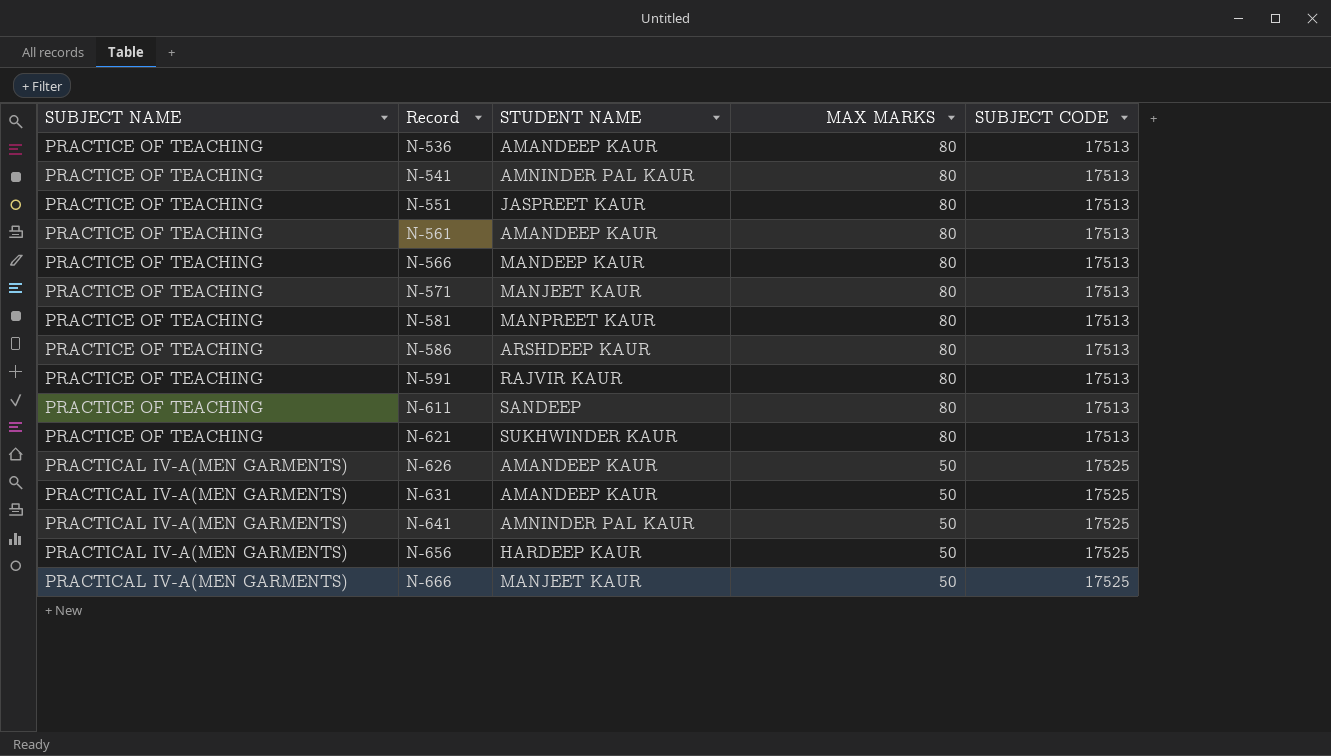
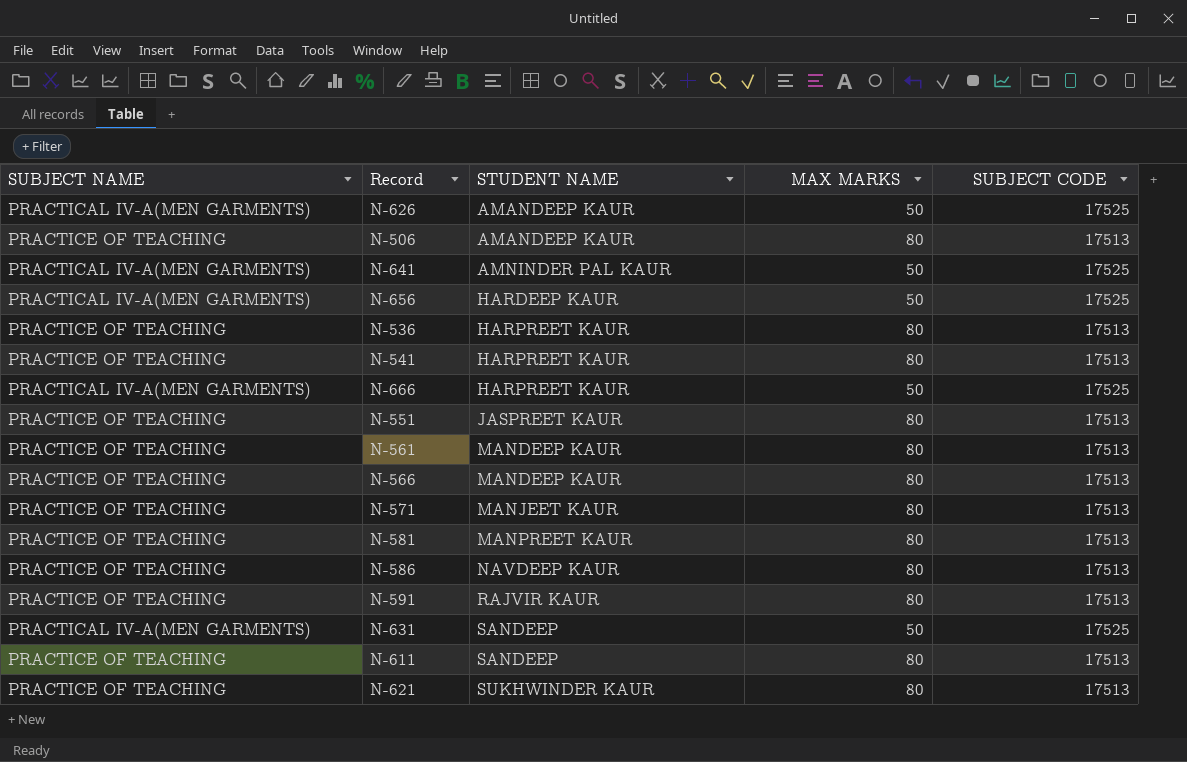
row order: SUBJECT NAME descending -> STUDENT NAME ascending
row N-506: none -> PRACTICE OF TEACHING | AMANDEEP KAUR | 80 | 17513
N-536 | STUDENT NAME: AMANDEEP KAUR -> HARPREET KAUR
N-541 | STUDENT NAME: AMNINDER PAL KAUR -> HARPREET KAUR
N-666 | STUDENT NAME: MANJEET KAUR -> HARPREET KAUR
N-561 | STUDENT NAME: AMANDEEP KAUR -> MANDEEP KAUR
N-586 | STUDENT NAME: ARSHDEEP KAUR -> NAVDEEP KAUR
N-631 | STUDENT NAME: AMANDEEP KAUR -> SANDEEP

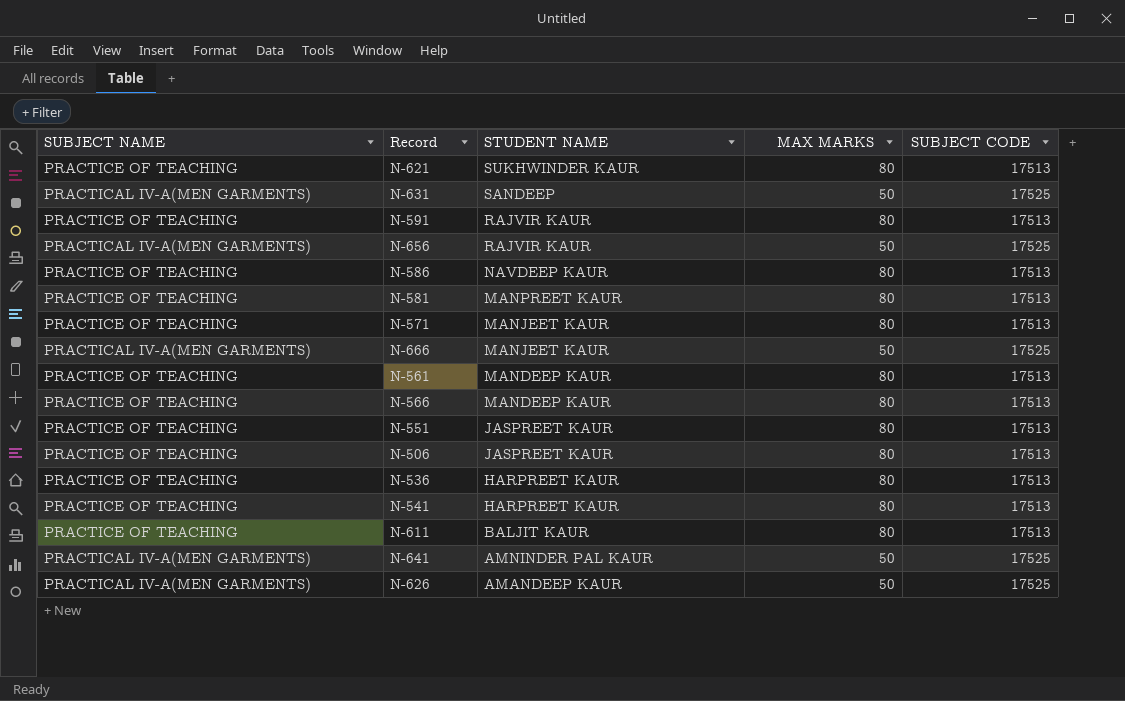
row order: STUDENT NAME ascending -> STUDENT NAME descending
N-656 | STUDENT NAME: HARDEEP KAUR -> RAJVIR KAUR
N-666 | STUDENT NAME: HARPREET KAUR -> MANJEET KAUR
N-506 | STUDENT NAME: AMANDEEP KAUR -> JASPREET KAUR
N-611 | STUDENT NAME: SANDEEP -> BALJIT KAUR

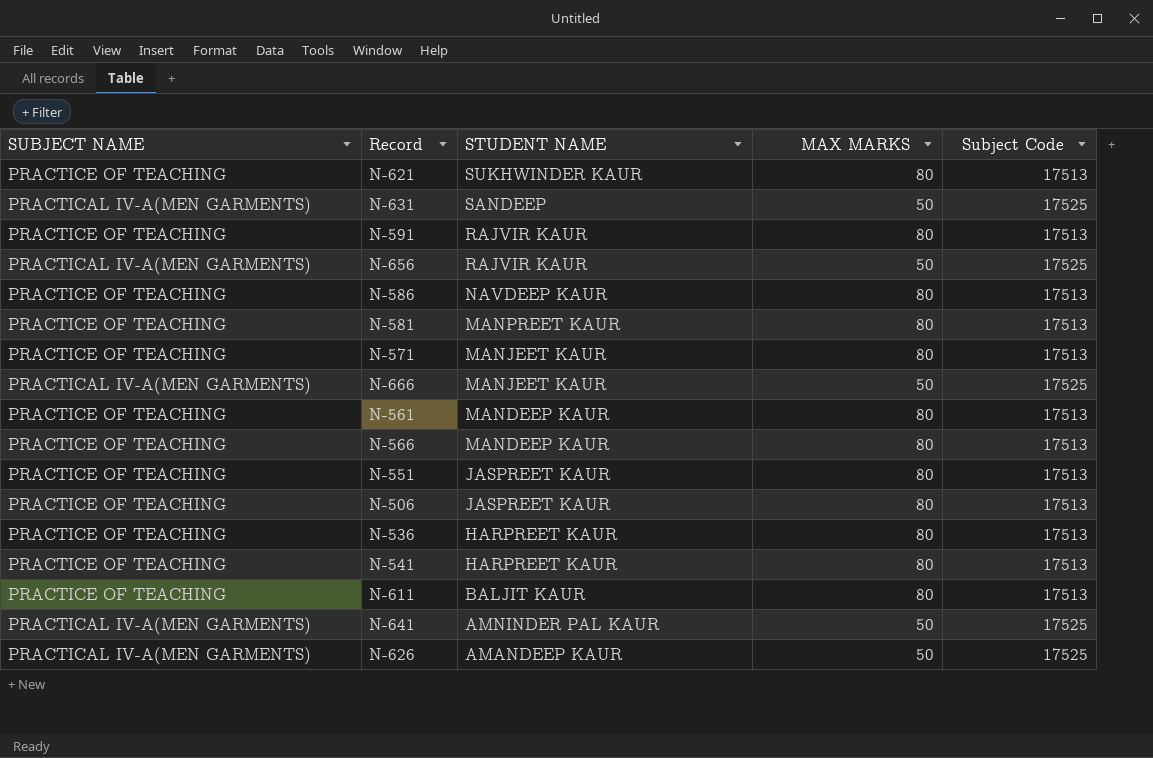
column name: SUBJECT CODE -> Subject Code

